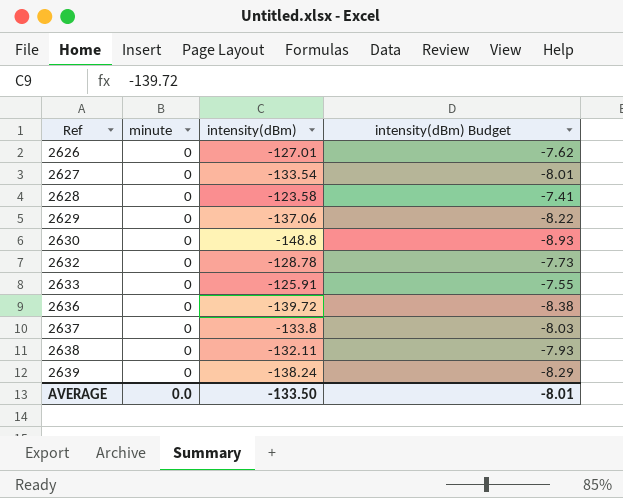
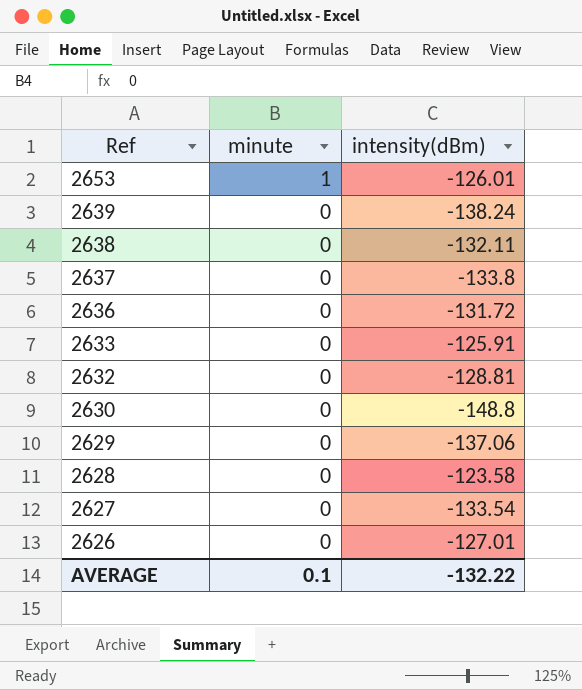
row order: Ref ascending -> Ref descending
column intensity(dBm) Budget | formula: [intensity(dBm)] * 0.06 -> none
row 2653: none -> 1 | -126.01
2636 | intensity(dBm): -139.72 -> -131.72
2632 | intensity(dBm): -128.78 -> -128.81
AVERAGE | minute: 0.0 -> 0.1
AVERAGE | intensity(dBm): -133.50 -> -132.22

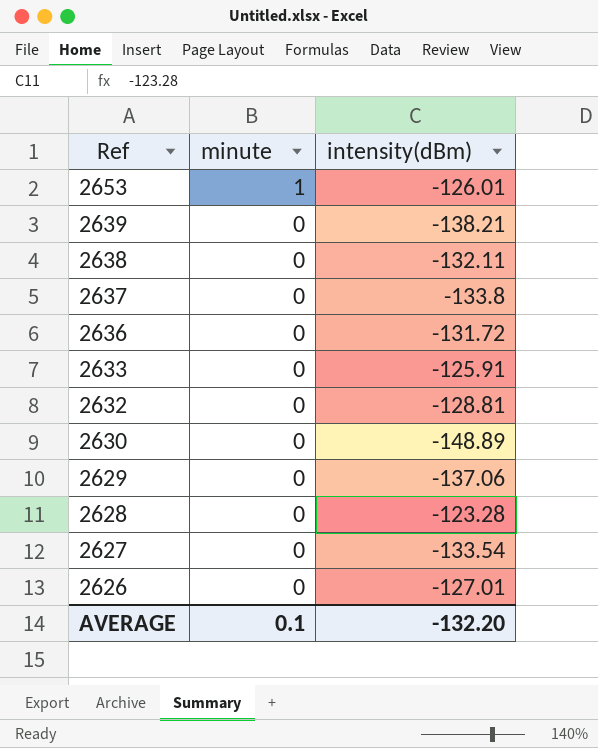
2639 | intensity(dBm): -138.24 -> -138.21
2630 | intensity(dBm): -148.8 -> -148.89
2628 | intensity(dBm): -123.58 -> -123.28
AVERAGE | intensity(dBm): -132.22 -> -132.20

